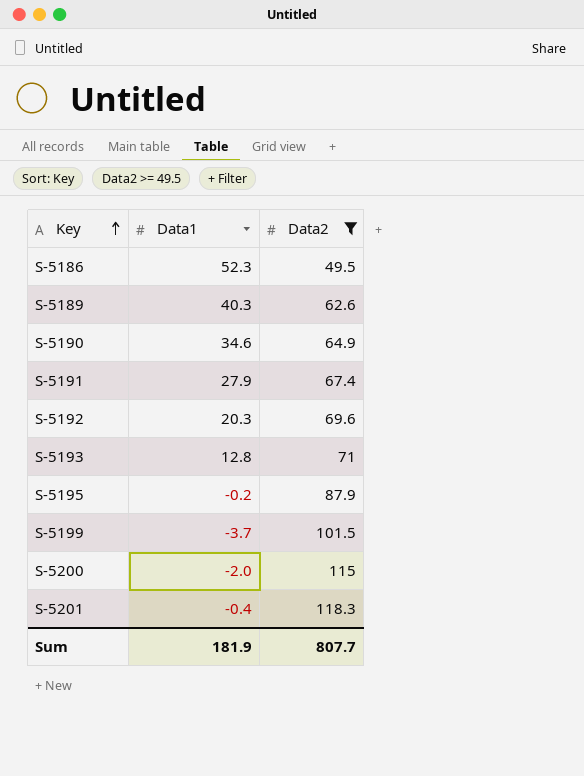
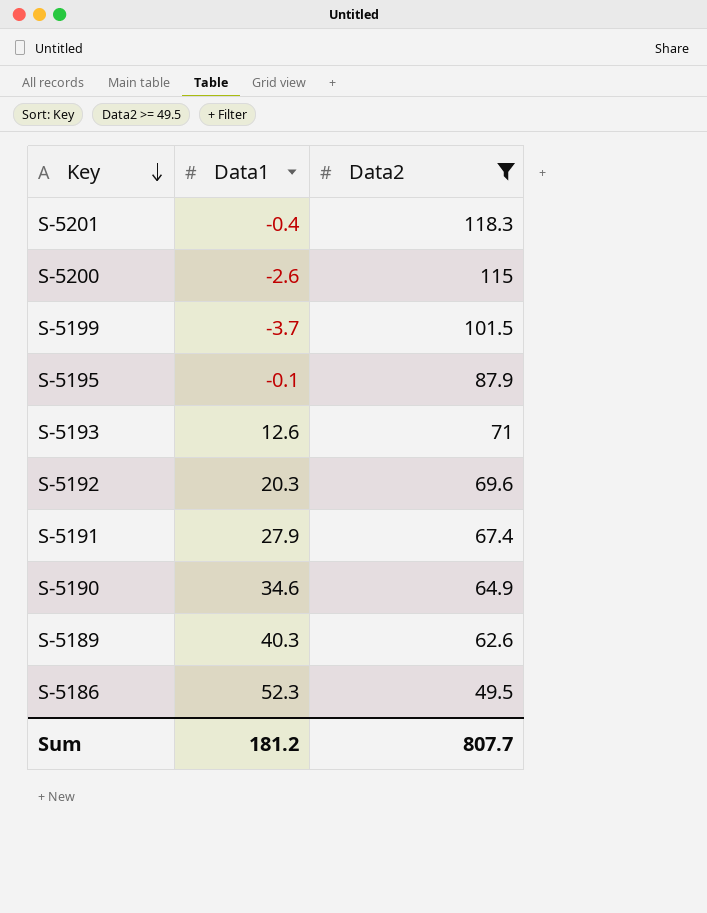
row order: Key ascending -> Key descending
S-5200 | Data1: -2.0 -> -2.6
S-5195 | Data1: -0.2 -> -0.1
S-5193 | Data1: 12.8 -> 12.6
Sum | Data1: 181.9 -> 181.2

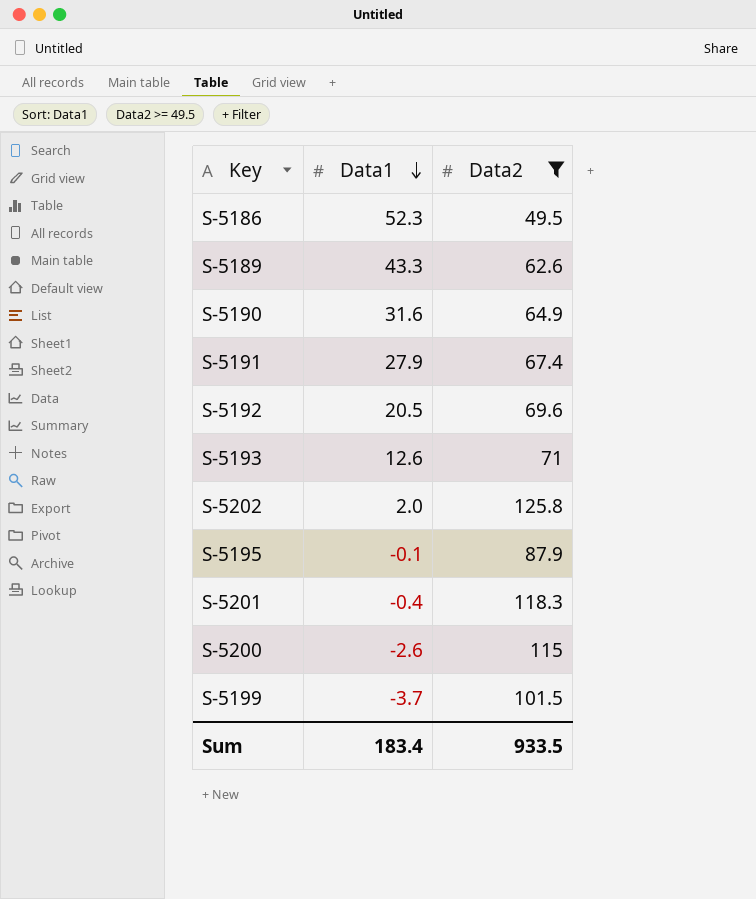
row order: Key descending -> Data1 descending
S-5189 | Data1: 40.3 -> 43.3
S-5190 | Data1: 34.6 -> 31.6
S-5192 | Data1: 20.3 -> 20.5
row S-5202: none -> 2.0 | 125.8
Sum | Data1: 181.2 -> 183.4
Sum | Data2: 807.7 -> 933.5

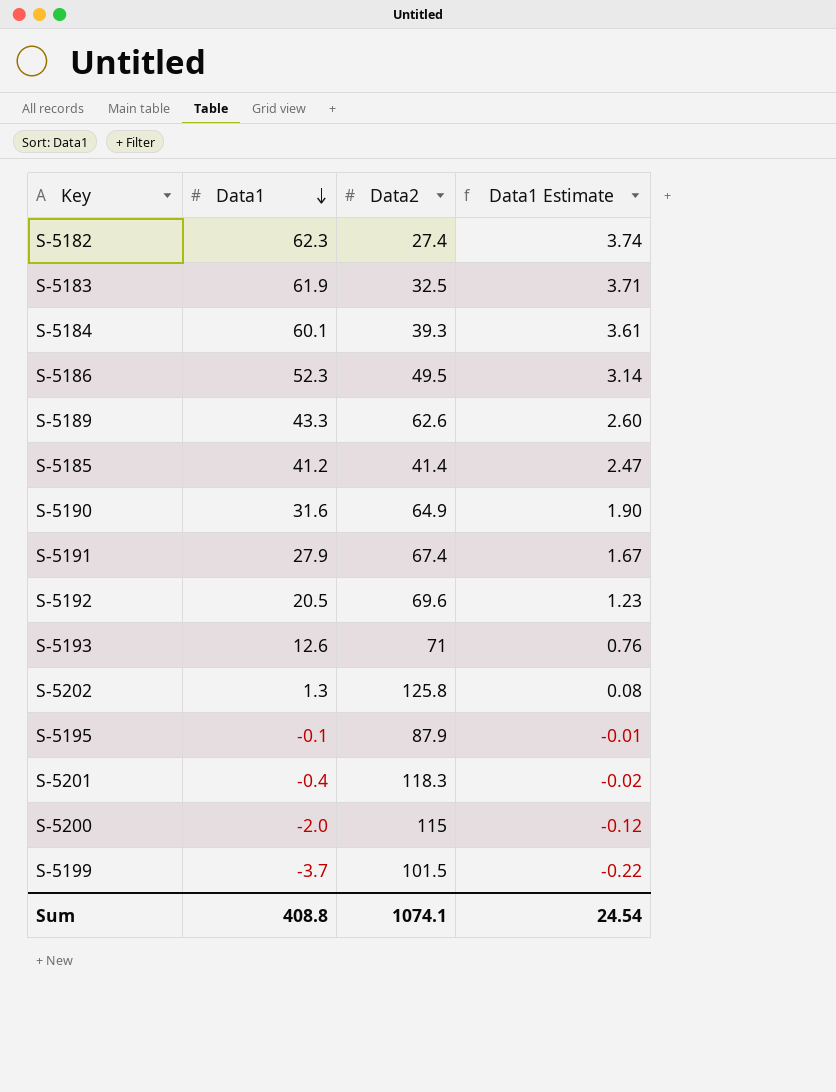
filter: Data2 >= 49.5 -> none
column Data1 Estimate | formula: none -> [Data1] * 0.06
S-5202 | Data1: 2.0 -> 1.3
S-5200 | Data1: -2.6 -> -2.0
Sum | Data1: 183.4 -> 408.8
Sum | Data2: 933.5 -> 1074.1

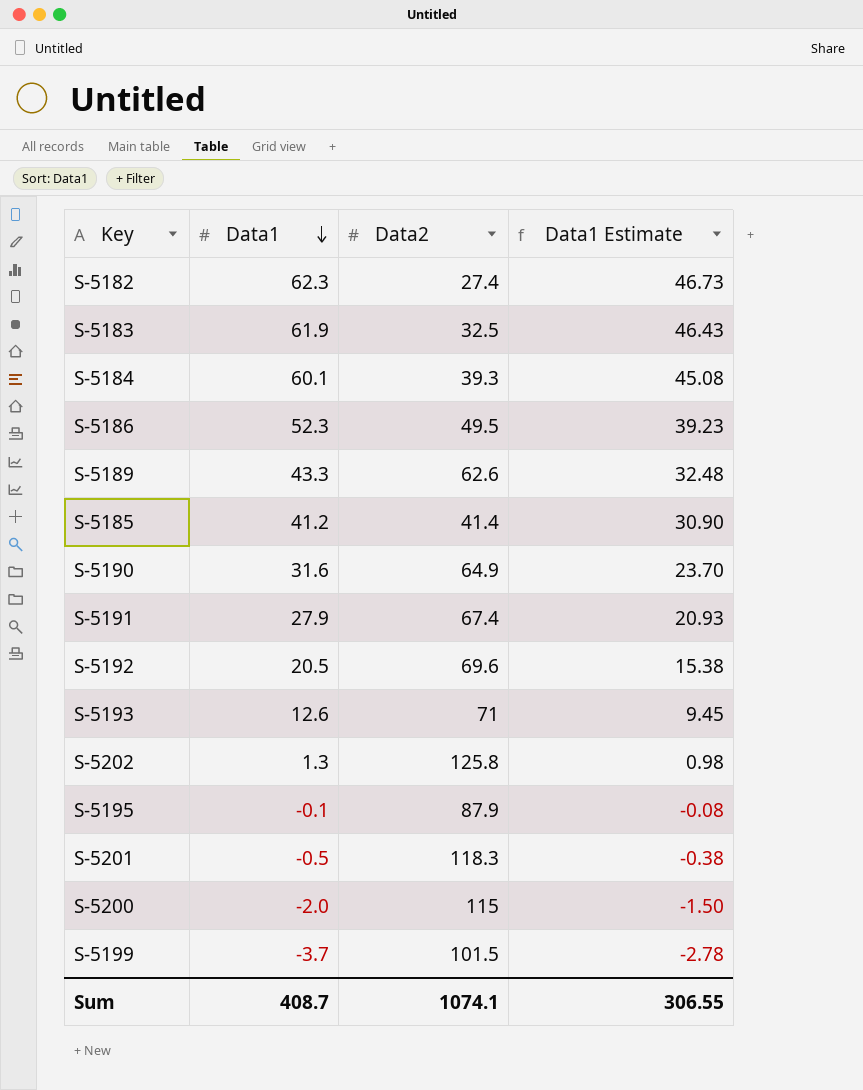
column Data1 Estimate | formula: [Data1] * 0.06 -> [Data1] * 0.75
S-5201 | Data1: -0.4 -> -0.5
Sum | Data1: 408.8 -> 408.7
Sum | Data1 Estimate: 24.54 -> 306.55

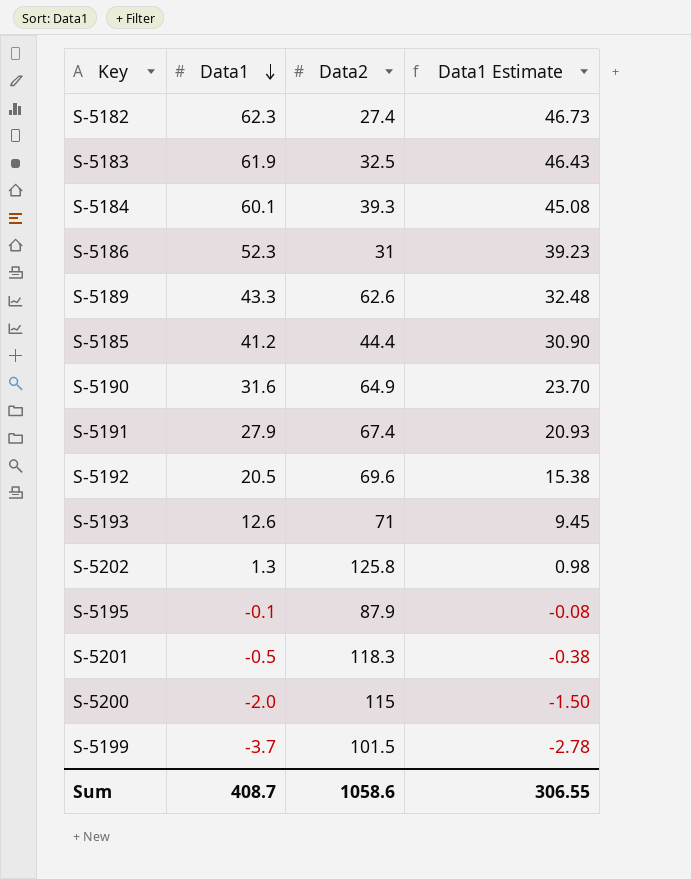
S-5186 | Data2: 49.5 -> 31
S-5185 | Data2: 41.4 -> 44.4
Sum | Data2: 1074.1 -> 1058.6

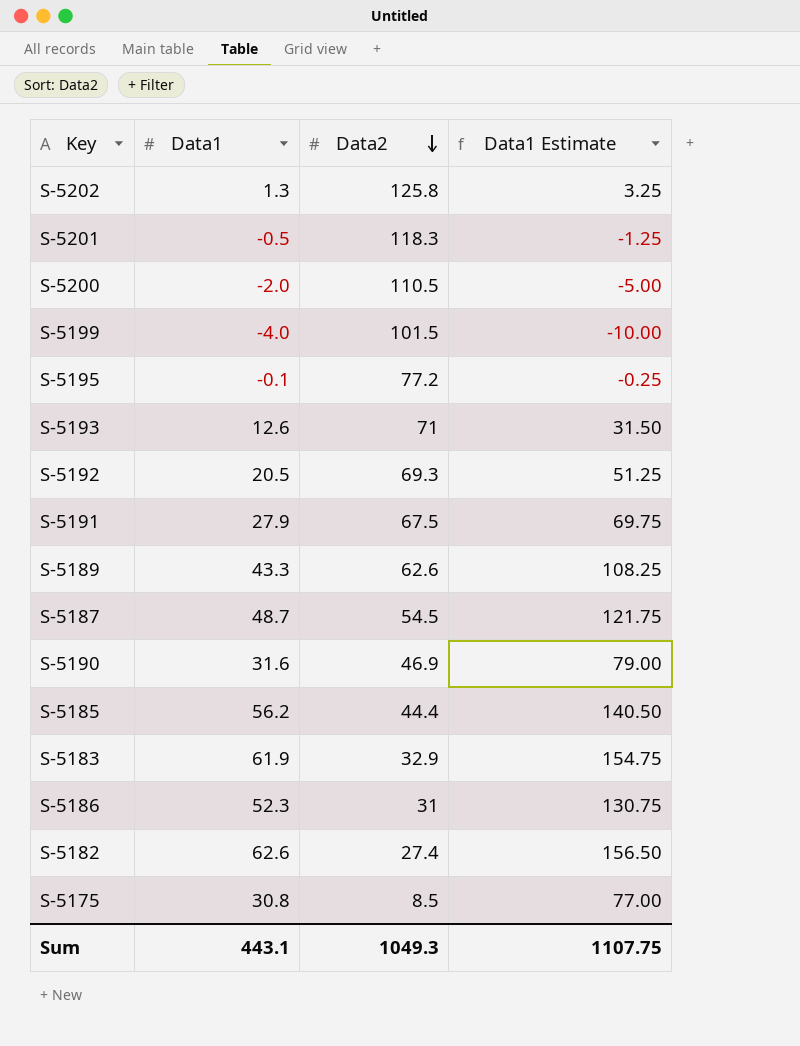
row order: Data1 descending -> Data2 descending
column Data1 Estimate | formula: [Data1] * 0.75 -> [Data1] * 2.5
row S-5184: 60.1 | 39.3 | 45.08 -> none
S-5200 | Data2: 115 -> 110.5
S-5199 | Data1: -3.7 -> -4.0
S-5195 | Data2: 87.9 -> 77.2
S-5192 | Data2: 69.6 -> 69.3
S-5191 | Data2: 67.4 -> 67.5
row S-5187: none -> 48.7 | 54.5 | 121.75
S-5190 | Data2: 64.9 -> 46.9
S-5185 | Data1: 41.2 -> 56.2
S-5183 | Data2: 32.5 -> 32.9
S-5182 | Data1: 62.3 -> 62.6
row S-5175: none -> 30.8 | 8.5 | 77.00
Sum | Data1: 408.7 -> 443.1
Sum | Data2: 1058.6 -> 1049.3
Sum | Data1 Estimate: 306.55 -> 1107.75

